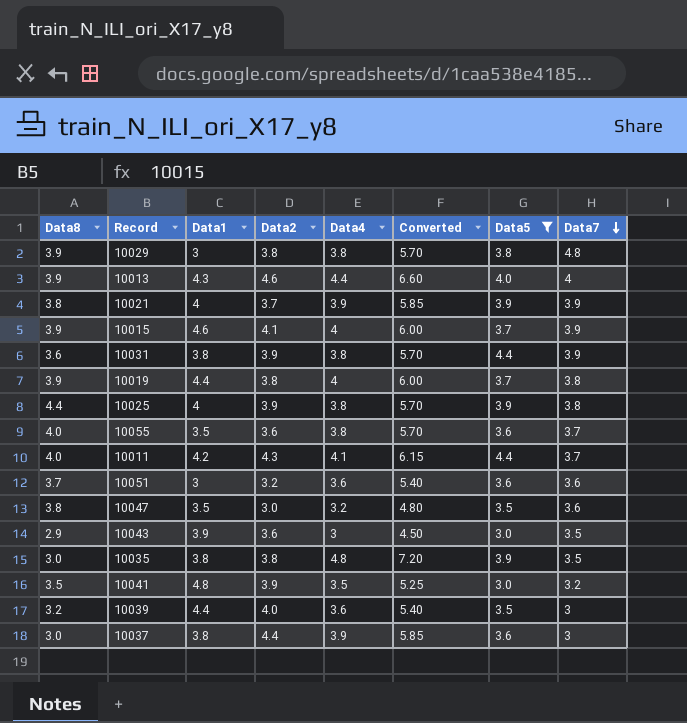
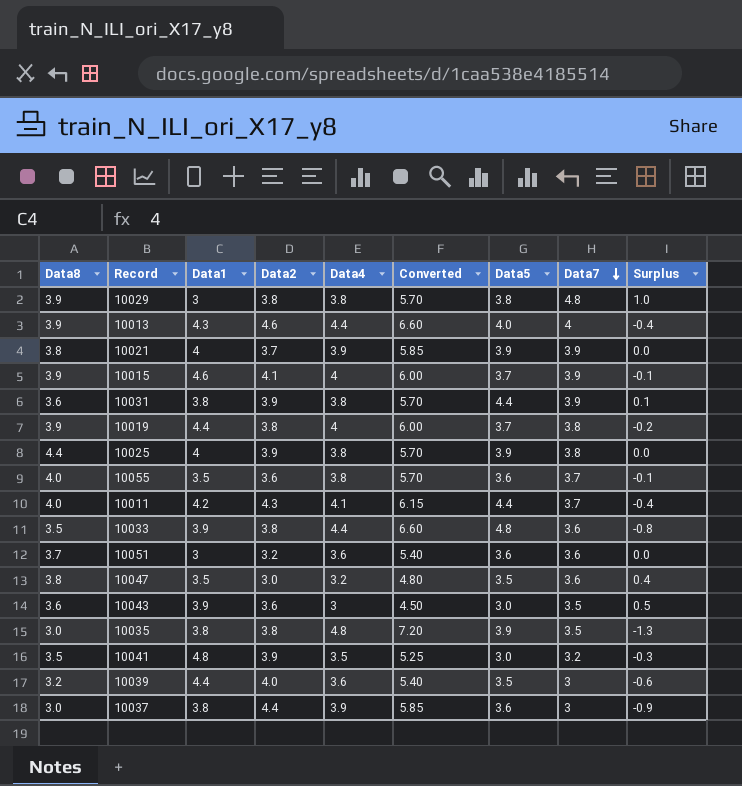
filter: Data5 != 4.8 -> none
column Surplus | formula: none -> [Data7] - [Data4]
10043 | Data8: 2.9 -> 3.6

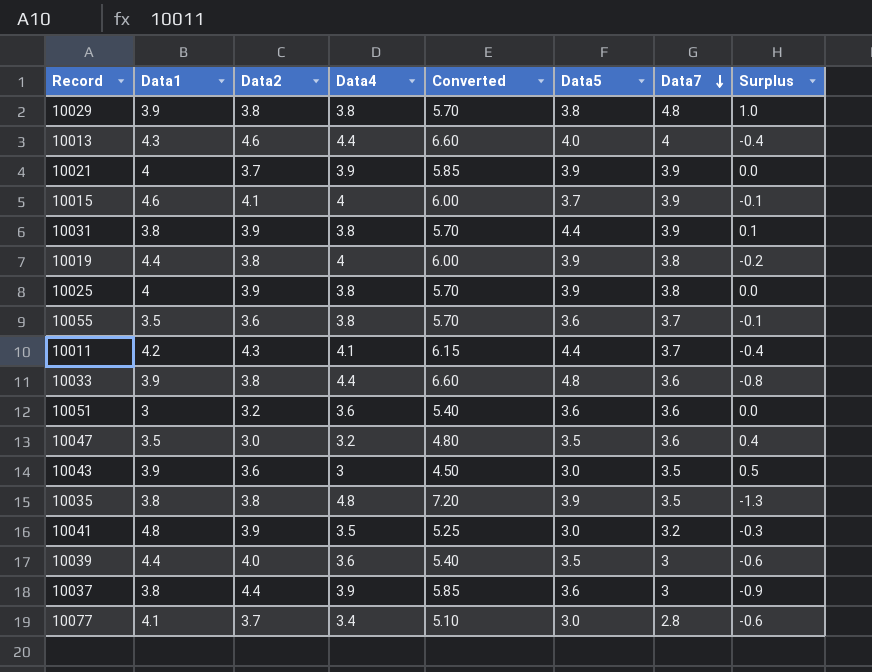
column Data8 | position: 1 -> none
10029 | Data1: 3 -> 3.9
10019 | Data5: 3.7 -> 3.9
row 10077: none -> 4.1 | 3.7 | 3.4 | 5.10 | 3.0 | 2.8 | -0.6

